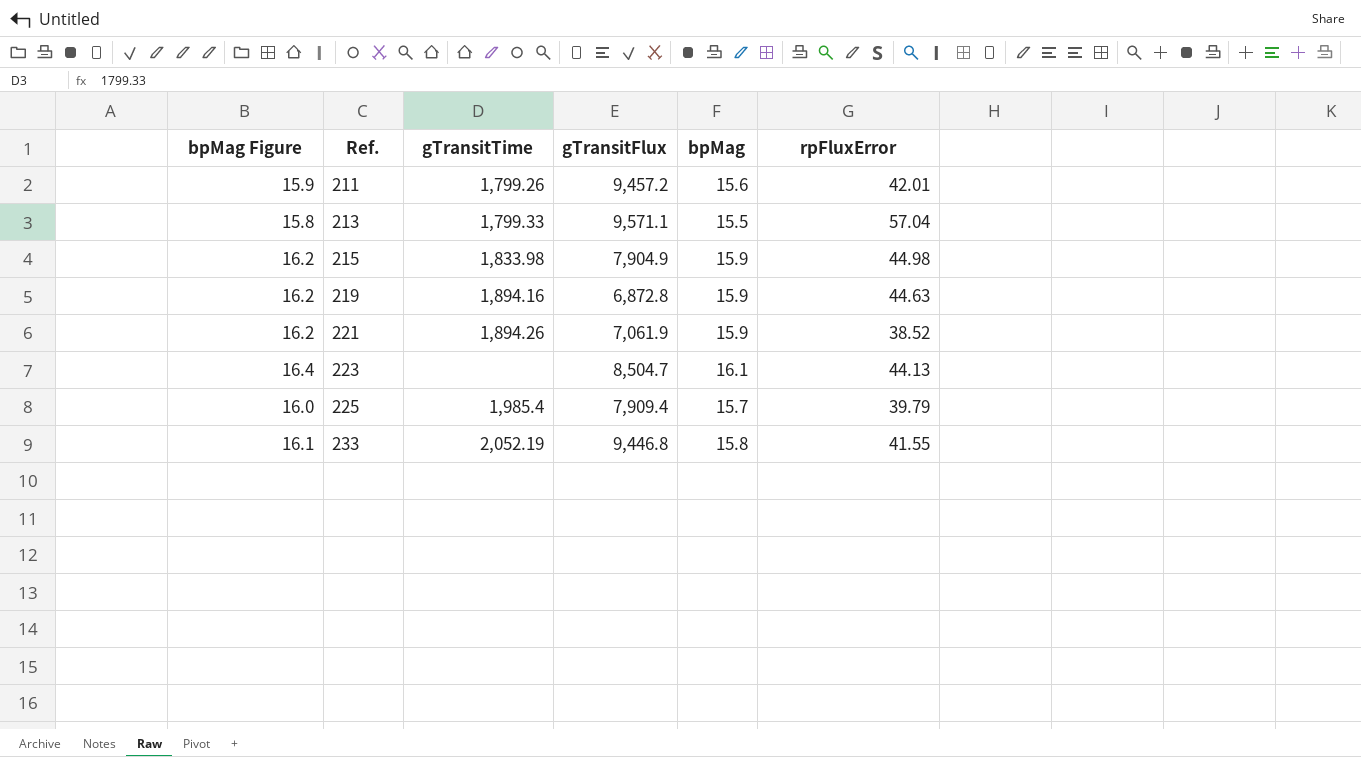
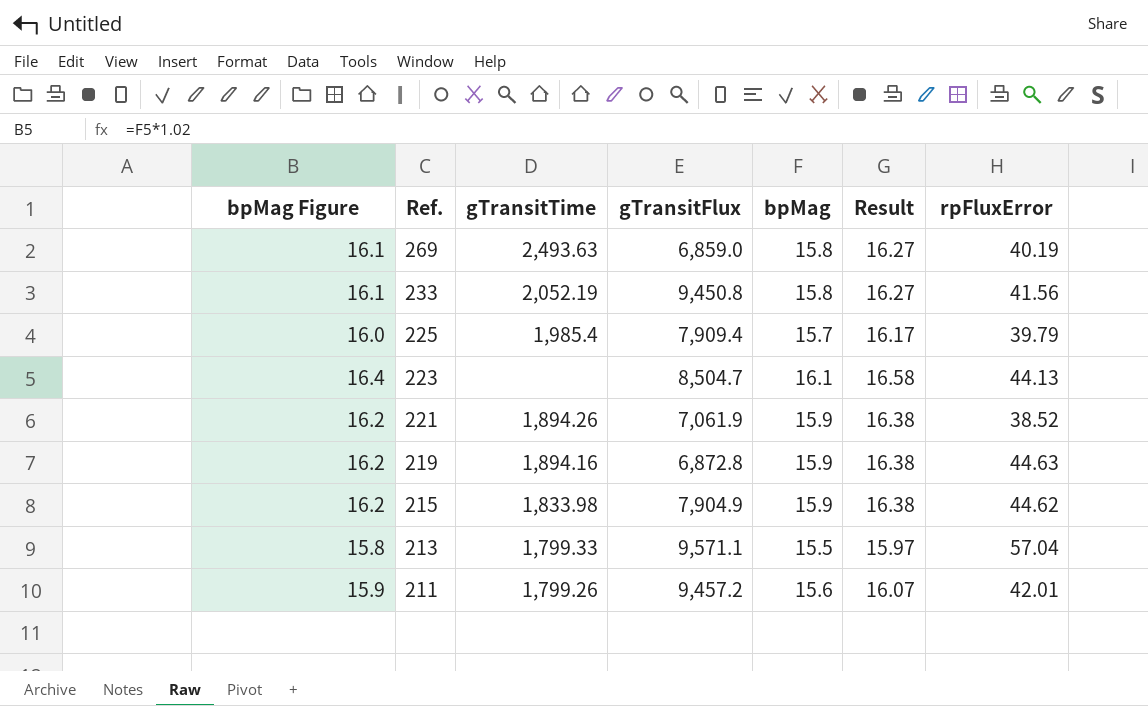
row order: Ref. ascending -> Ref. descending
column Result | formula: none -> [bpMag] * 1.03
row 269: none -> 16.1 | 2,493.63 | 6,859.0 | 15.8 | 16.27 | 40.19
233 | gTransitFlux: 9,446.8 -> 9,450.8
233 | rpFluxError: 41.55 -> 41.56
215 | rpFluxError: 44.98 -> 44.62

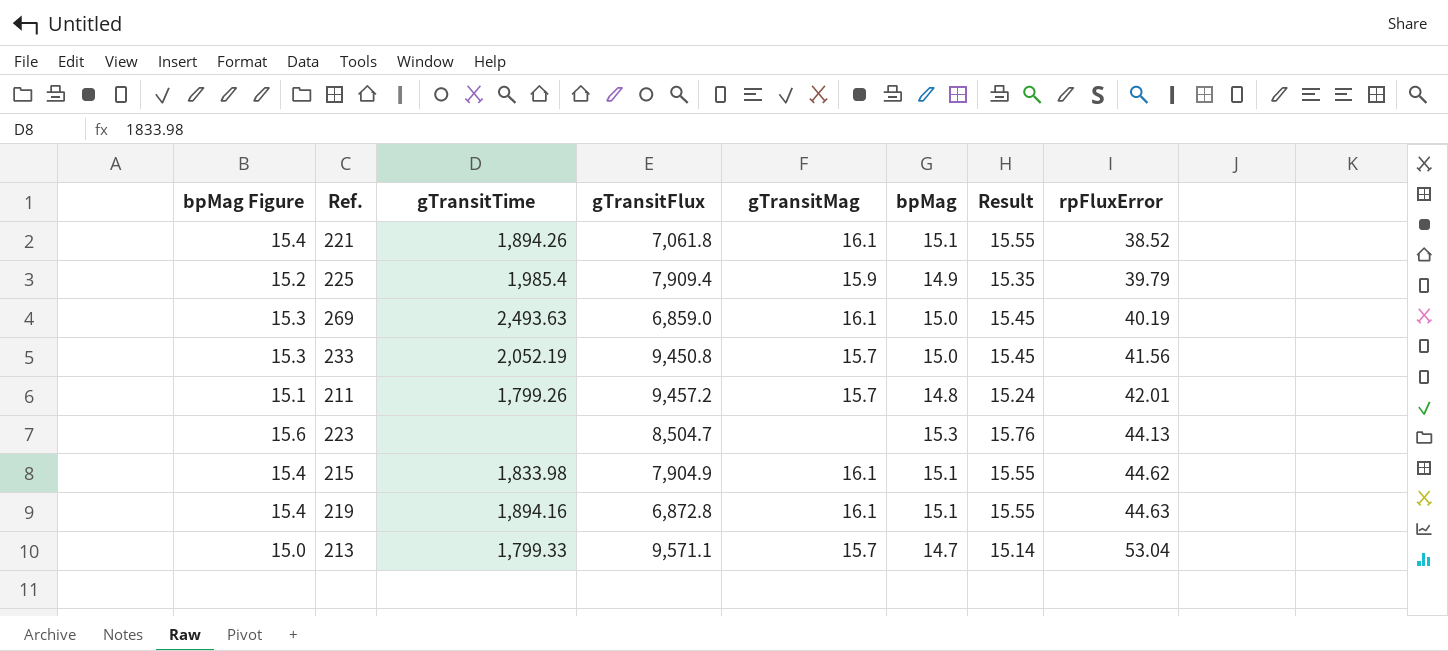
row order: Ref. descending -> rpFluxError ascending
column gTransitMag | position: none -> 5
221 | bpMag Figure: 16.2 -> 15.4
221 | gTransitFlux: 7,061.9 -> 7,061.8
221 | bpMag: 15.9 -> 15.1
221 | Result: 16.38 -> 15.55
225 | bpMag Figure: 16.0 -> 15.2
225 | bpMag: 15.7 -> 14.9
225 | Result: 16.17 -> 15.35
269 | bpMag Figure: 16.1 -> 15.3
269 | bpMag: 15.8 -> 15.0
269 | Result: 16.27 -> 15.45
233 | bpMag Figure: 16.1 -> 15.3
233 | bpMag: 15.8 -> 15.0
233 | Result: 16.27 -> 15.45
211 | bpMag Figure: 15.9 -> 15.1
211 | bpMag: 15.6 -> 14.8
211 | Result: 16.07 -> 15.24
223 | bpMag Figure: 16.4 -> 15.6
223 | bpMag: 16.1 -> 15.3
223 | Result: 16.58 -> 15.76
215 | bpMag Figure: 16.2 -> 15.4
215 | bpMag: 15.9 -> 15.1
215 | Result: 16.38 -> 15.55
219 | bpMag Figure: 16.2 -> 15.4
219 | bpMag: 15.9 -> 15.1
219 | Result: 16.38 -> 15.55
213 | bpMag Figure: 15.8 -> 15.0
213 | bpMag: 15.5 -> 14.7
213 | Result: 15.97 -> 15.14
213 | rpFluxError: 57.04 -> 53.04

